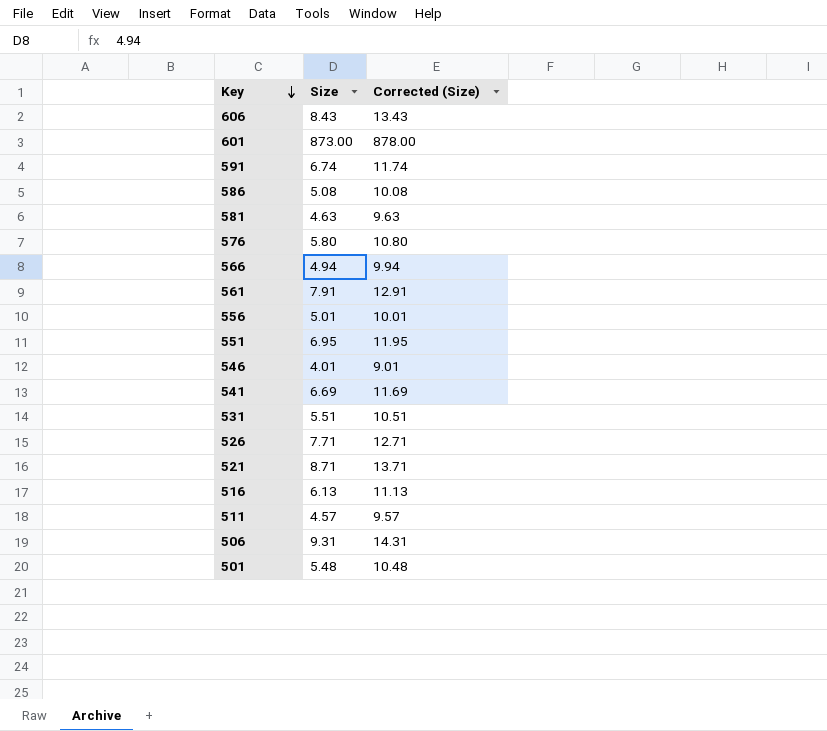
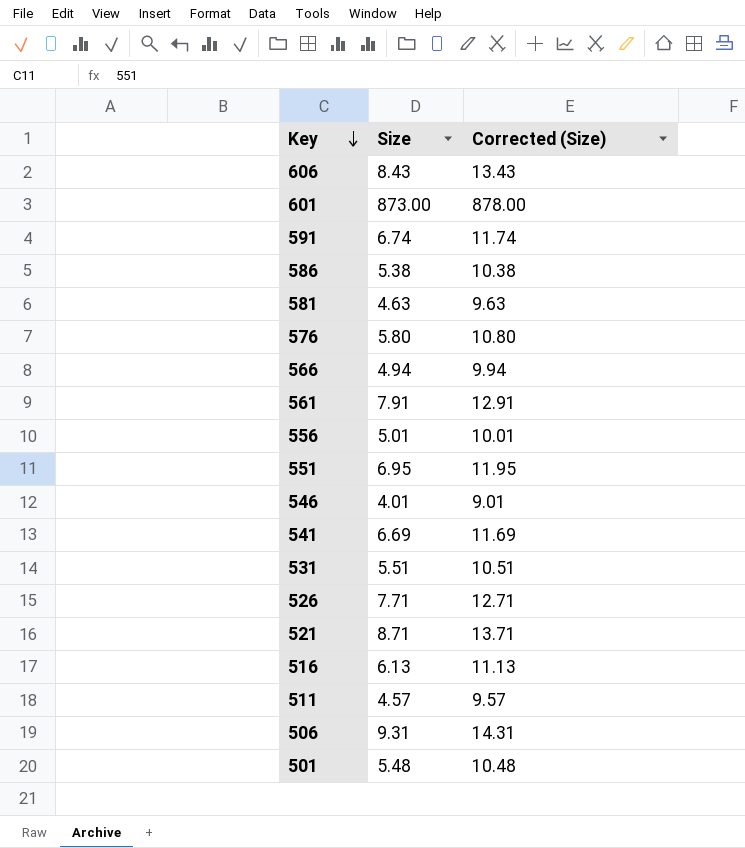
586 | Size: 5.08 -> 5.38
586 | Corrected (Size): 10.08 -> 10.38

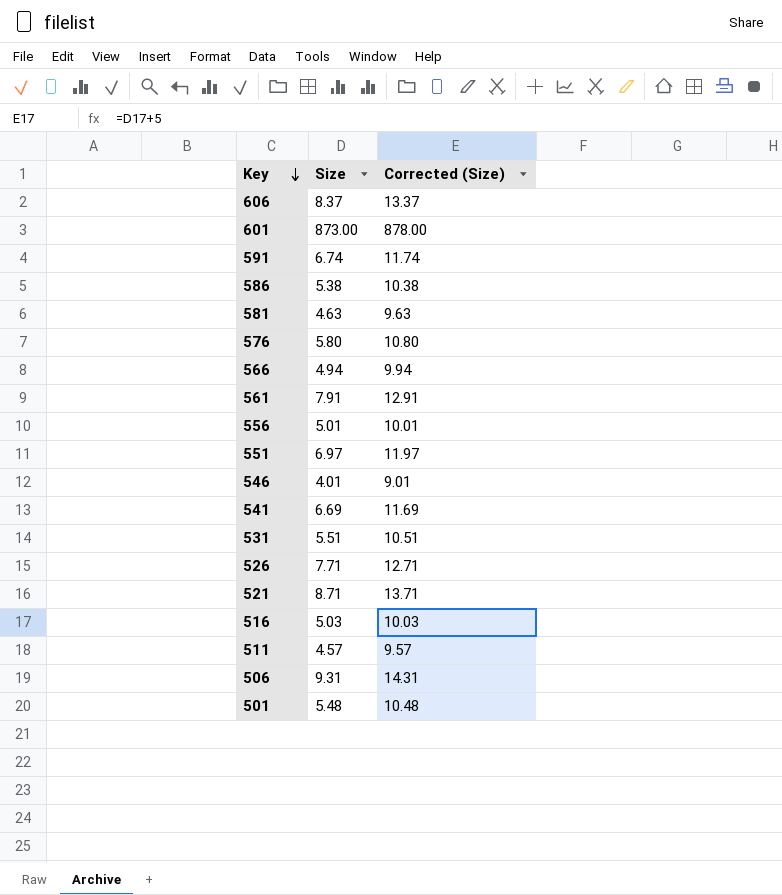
606 | Size: 8.43 -> 8.37
606 | Corrected (Size): 13.43 -> 13.37
551 | Size: 6.95 -> 6.97
551 | Corrected (Size): 11.95 -> 11.97
516 | Size: 6.13 -> 5.03
516 | Corrected (Size): 11.13 -> 10.03

